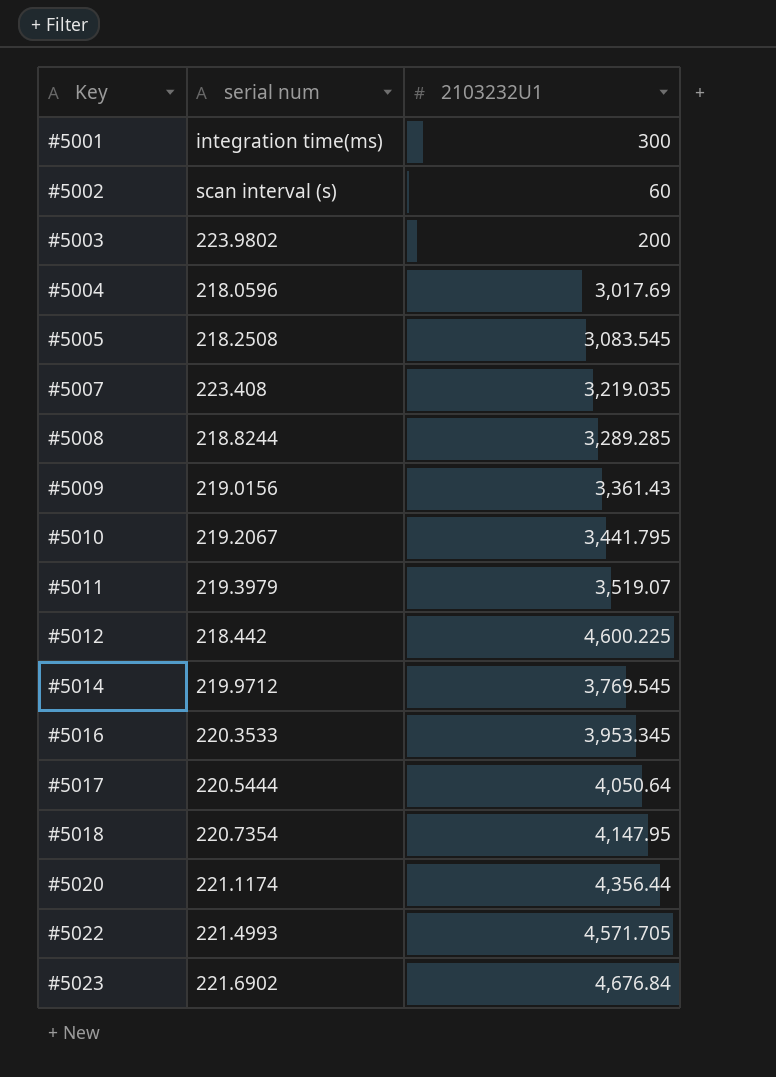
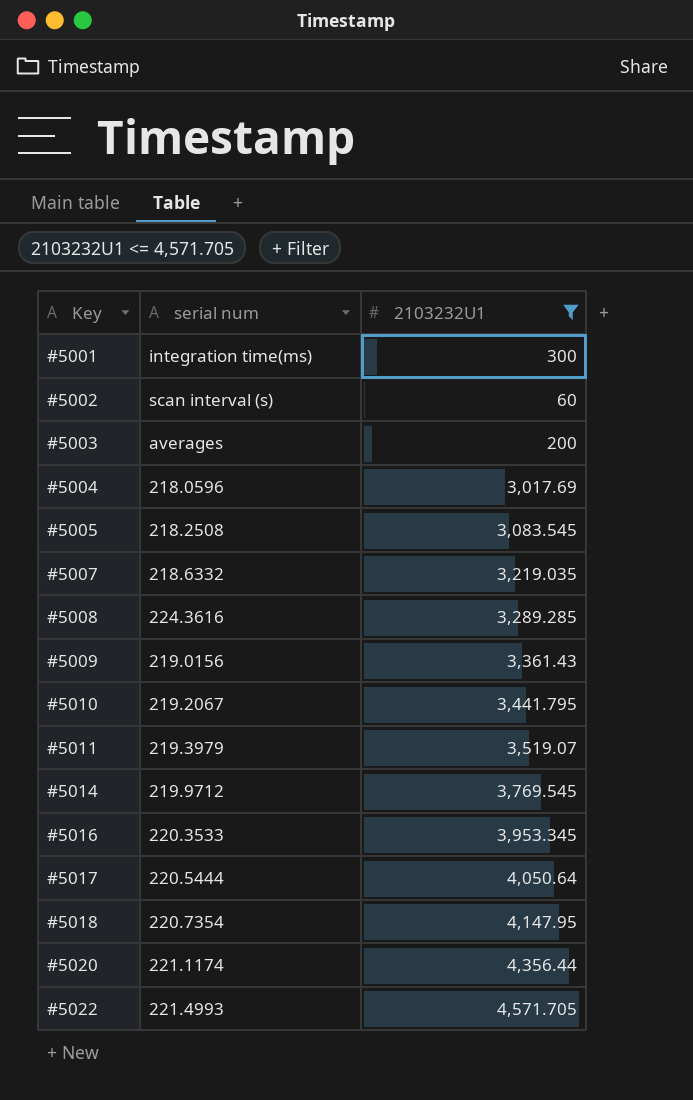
filter: none -> 2103232U1 <= 4,571.705
#5003 | serial num: 223.9802 -> averages
#5007 | serial num: 223.408 -> 218.6332
#5008 | serial num: 218.8244 -> 224.3616

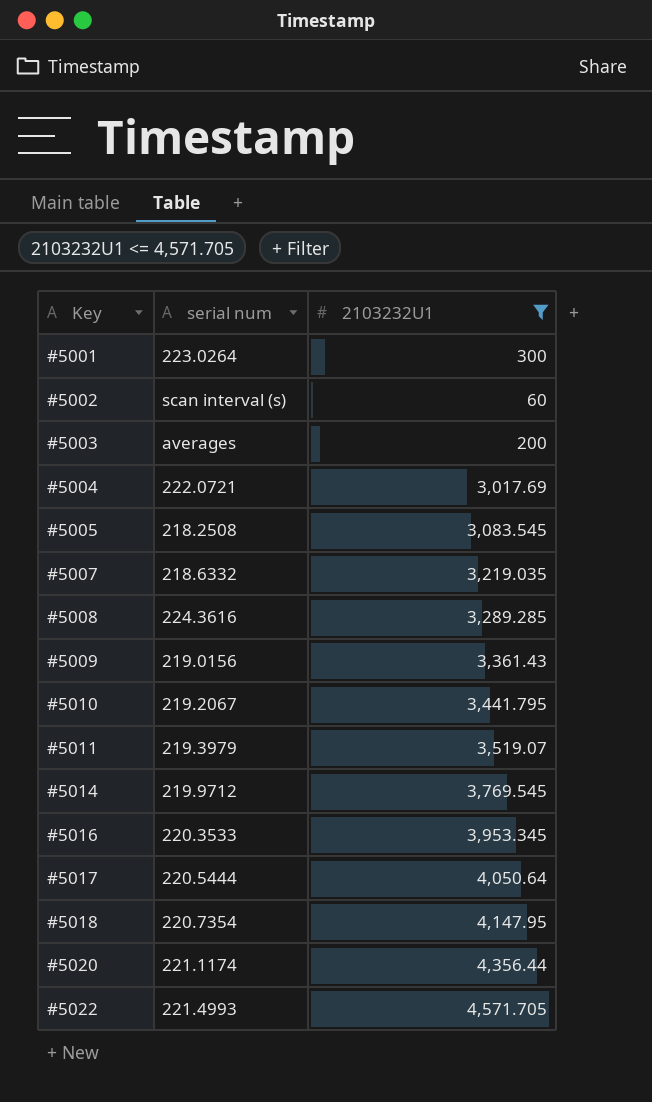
#5001 | serial num: integration time(ms) -> 223.0264
#5004 | serial num: 218.0596 -> 222.0721

